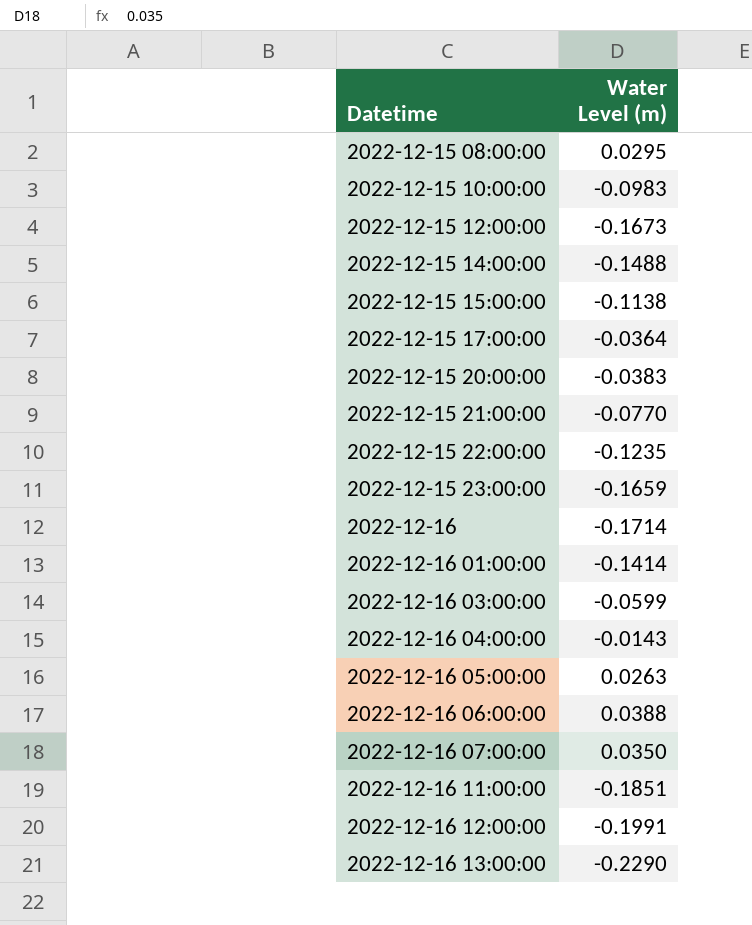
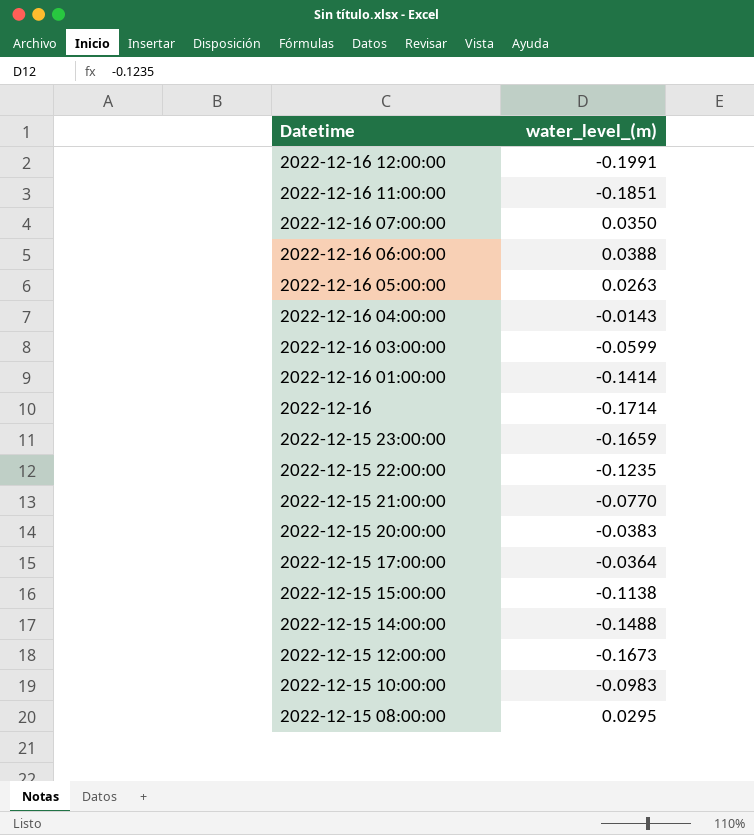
row order: Datetime ascending -> Datetime descending
column name: Water Level (m) -> water_level_(m)
row 2022-12-16 13:00:00: -0.2290 -> none

